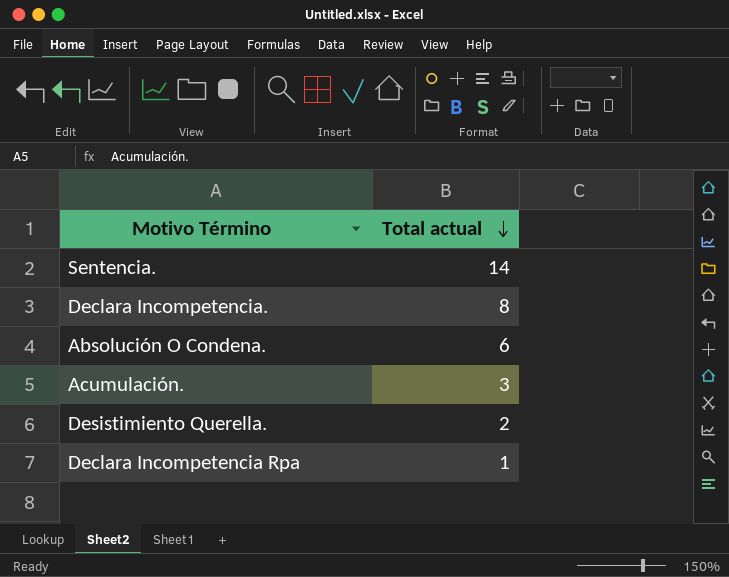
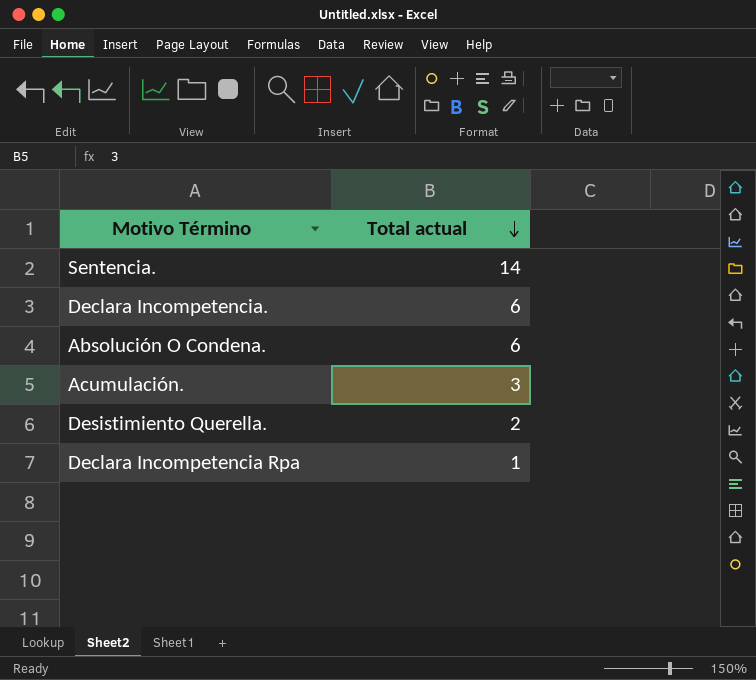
Declara Incompetencia. | Total actual: 8 -> 6

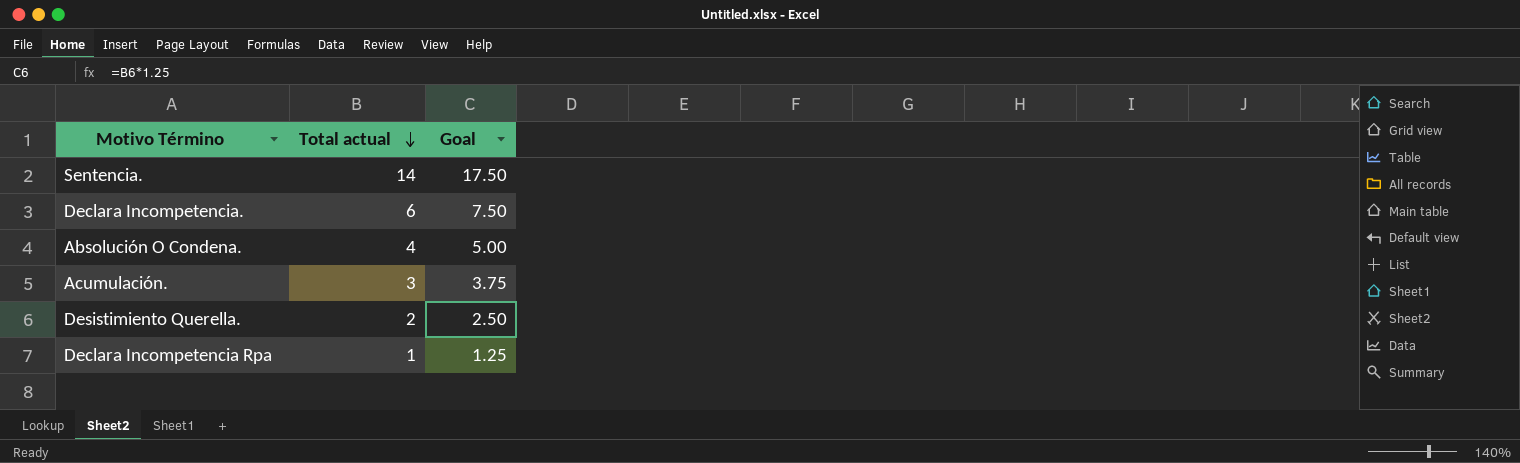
column Goal | formula: none -> [Total actual] * 1.25
Absolución O Condena. | Total actual: 6 -> 4

